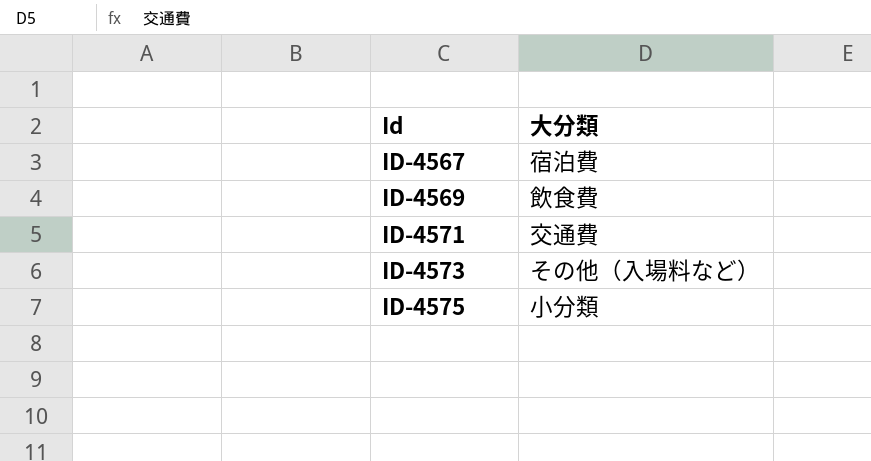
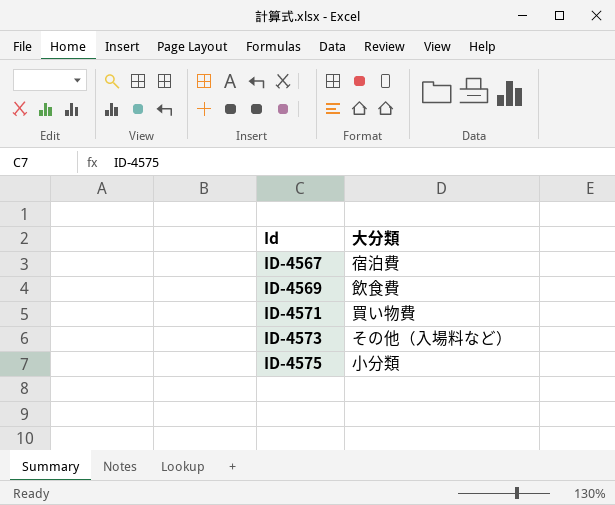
ID-4571 | 大分類: 交通費 -> 買い物費

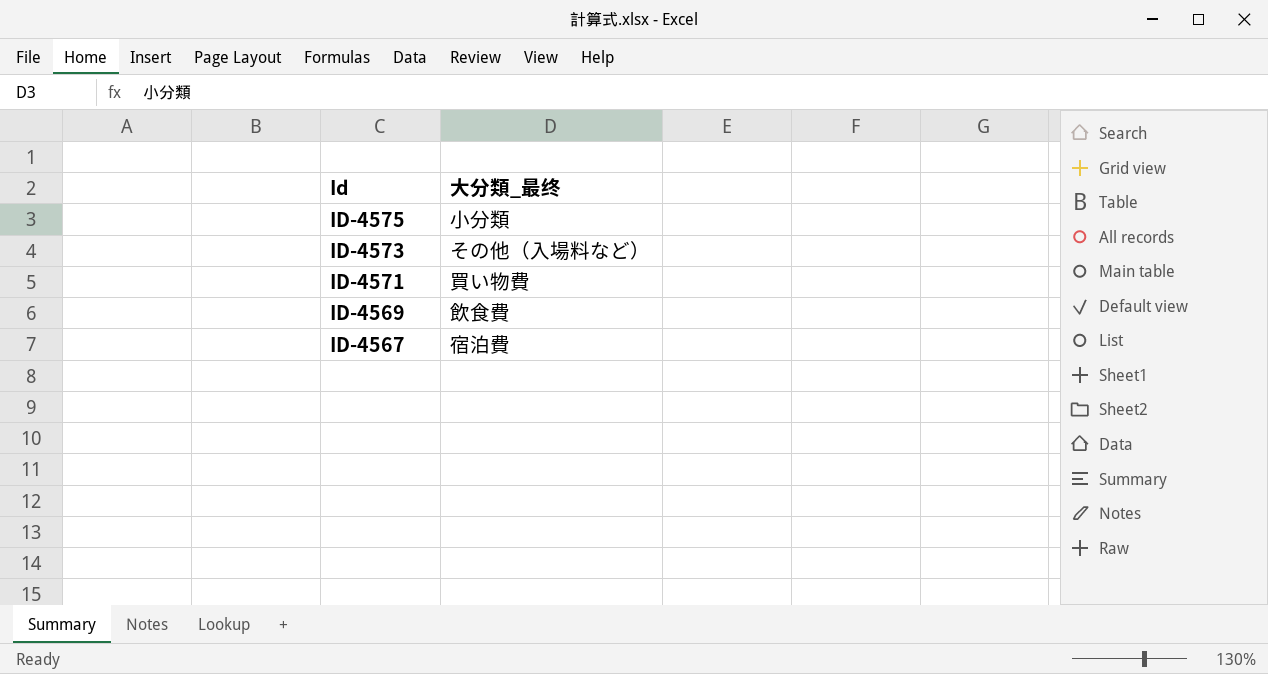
row order: Id ascending -> Id descending
column name: 大分類 -> 大分類_最终

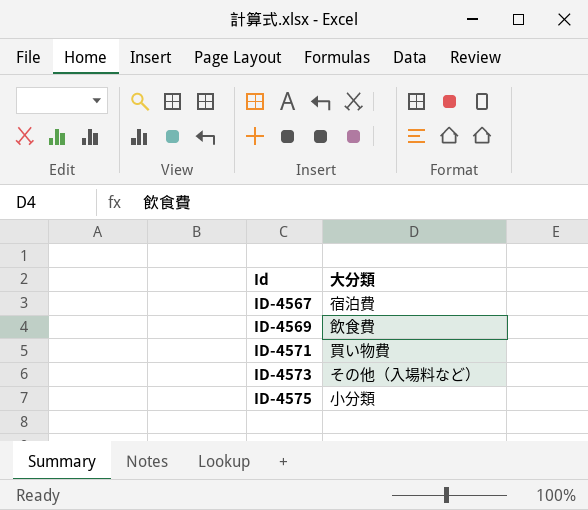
row order: Id descending -> Id ascending
column name: 大分類_最终 -> 大分類

